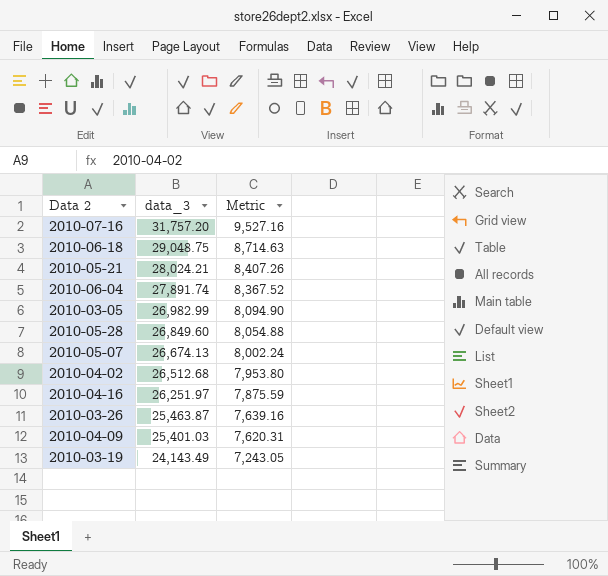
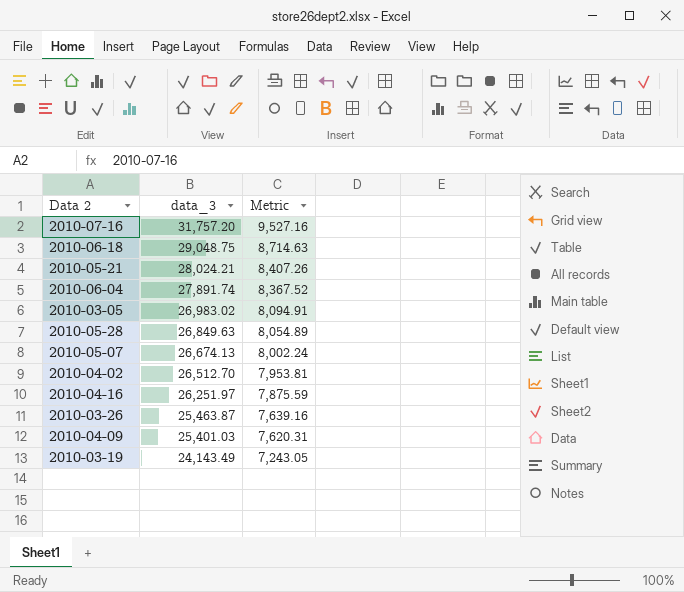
2010-03-05 | data_3: 26,982.99 -> 26,983.02
2010-03-05 | Metric: 8,094.90 -> 8,094.91
2010-05-28 | data_3: 26,849.60 -> 26,849.63
2010-05-28 | Metric: 8,054.88 -> 8,054.89
2010-04-02 | data_3: 26,512.68 -> 26,512.70
2010-04-02 | Metric: 7,953.80 -> 7,953.81

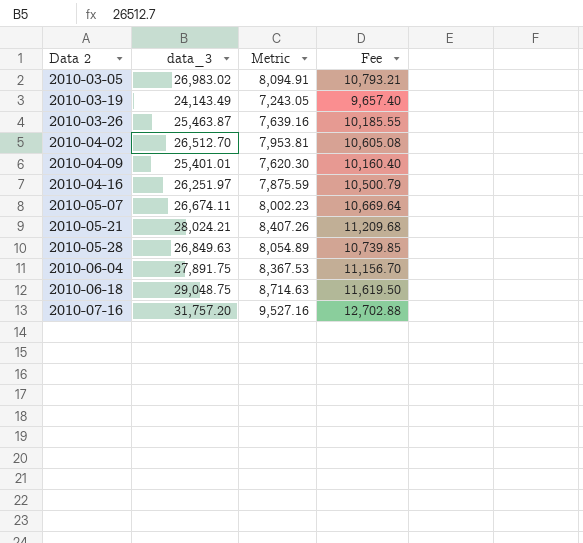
row order: data_3 descending -> Data 2 ascending
column Fee | formula: none -> [data_3] * 0.4
2010-04-09 | data_3: 25,401.03 -> 25,401.01
2010-04-09 | Metric: 7,620.31 -> 7,620.30
2010-05-07 | data_3: 26,674.13 -> 26,674.11
2010-05-07 | Metric: 8,002.24 -> 8,002.23
2010-06-04 | data_3: 27,891.74 -> 27,891.75
2010-06-04 | Metric: 8,367.52 -> 8,367.53

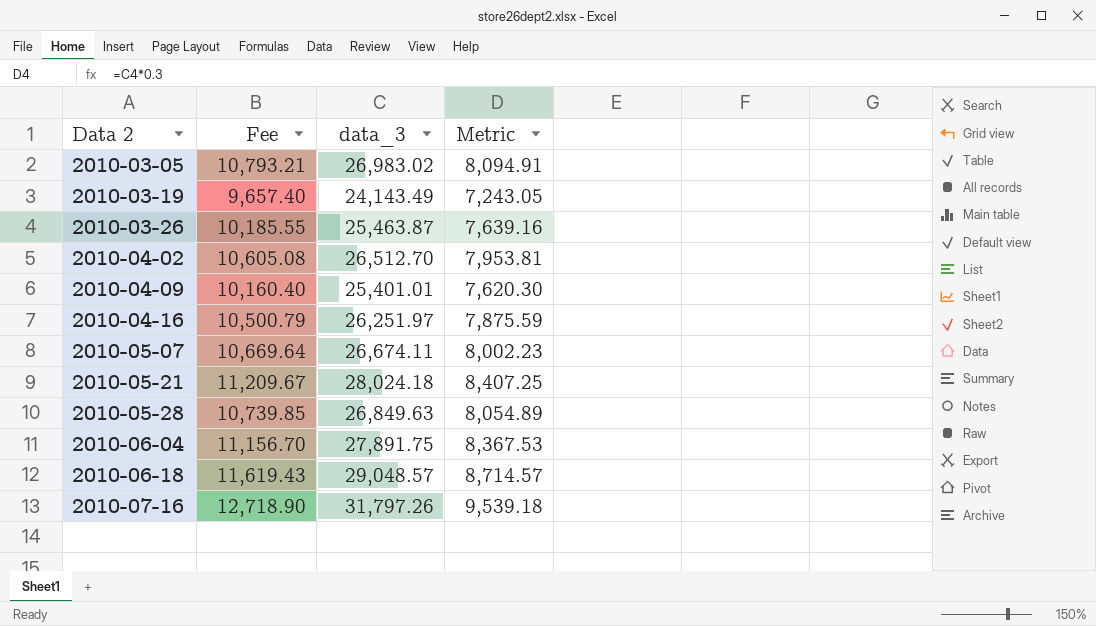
column Fee | position: 4 -> 2
2010-05-21 | Fee: 11,209.68 -> 11,209.67
2010-05-21 | data_3: 28,024.21 -> 28,024.18
2010-05-21 | Metric: 8,407.26 -> 8,407.25
2010-06-18 | Fee: 11,619.50 -> 11,619.43
2010-06-18 | data_3: 29,048.75 -> 29,048.57
2010-06-18 | Metric: 8,714.63 -> 8,714.57
2010-07-16 | Fee: 12,702.88 -> 12,718.90
2010-07-16 | data_3: 31,757.20 -> 31,797.26
2010-07-16 | Metric: 9,527.16 -> 9,539.18

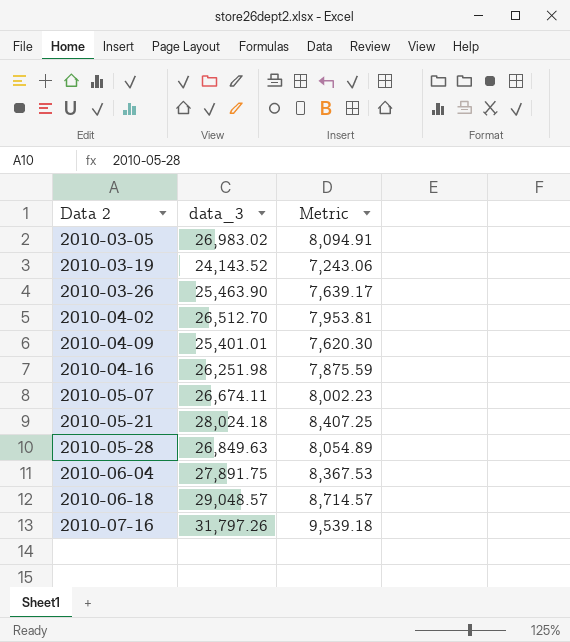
column Fee | formula: [data_3] * 0.4 -> none
2010-03-19 | data_3: 24,143.49 -> 24,143.52
2010-03-19 | Metric: 7,243.05 -> 7,243.06
2010-03-26 | data_3: 25,463.87 -> 25,463.90
2010-03-26 | Metric: 7,639.16 -> 7,639.17
2010-04-16 | data_3: 26,251.97 -> 26,251.98

